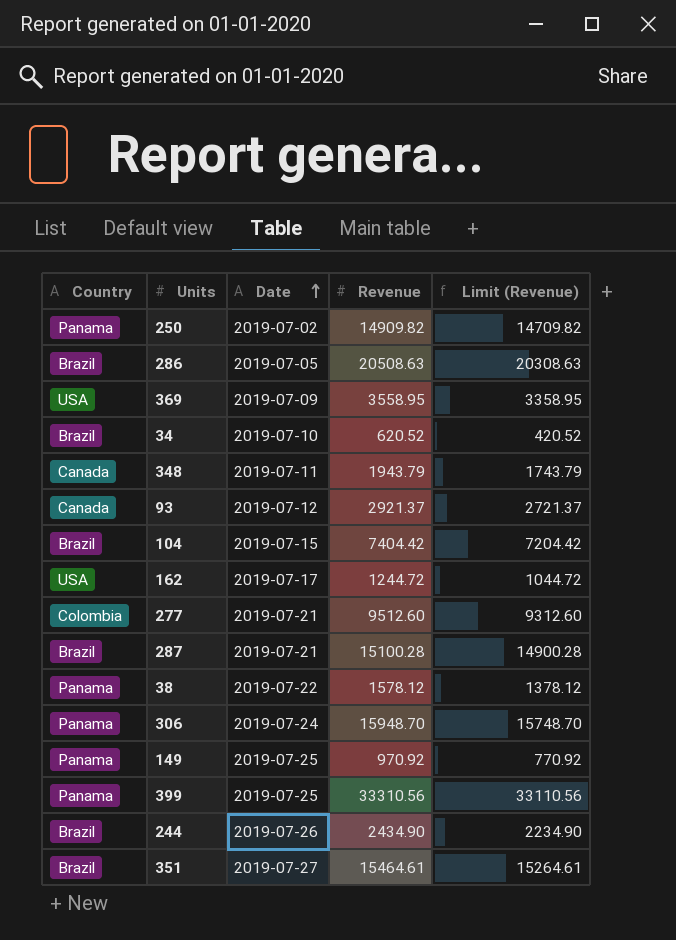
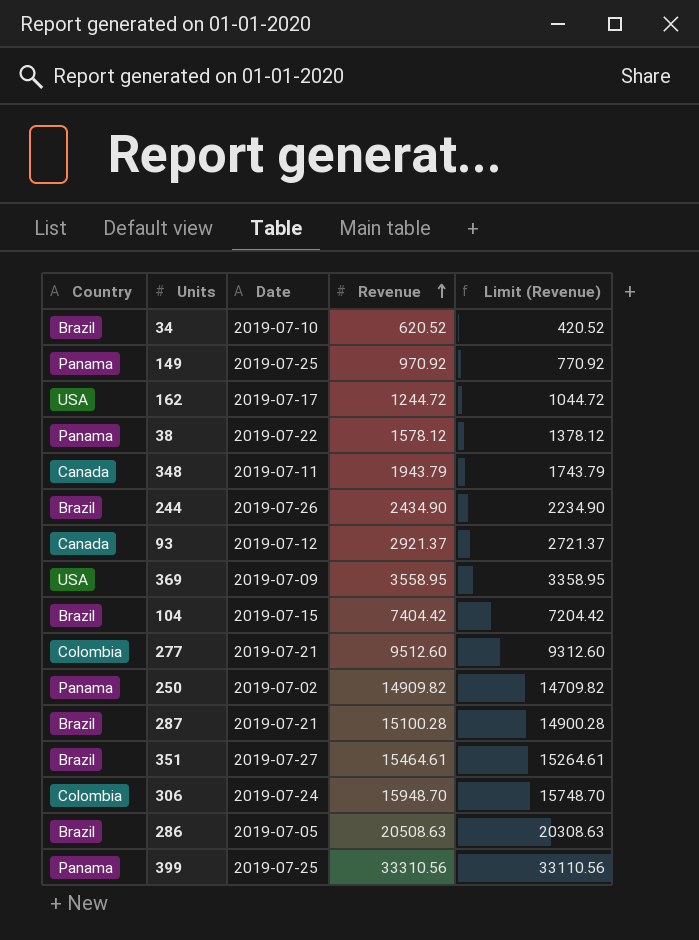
row order: Date ascending -> Revenue ascending
306 | Country: Panama -> Colombia

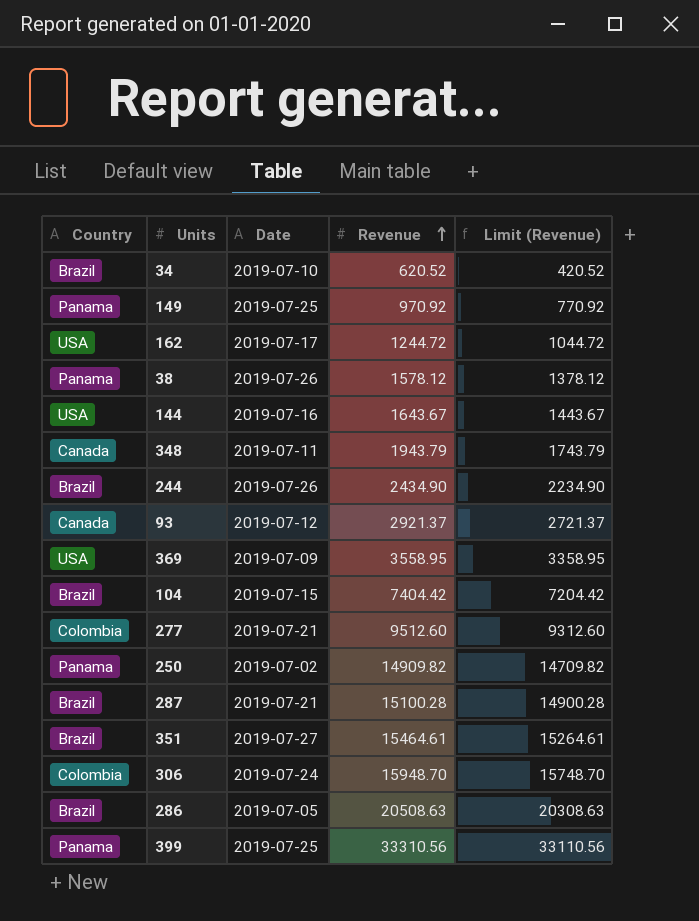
38 | Date: 2019-07-22 -> 2019-07-26
row 144: none -> USA | 2019-07-16 | 1643.67 | 1443.67

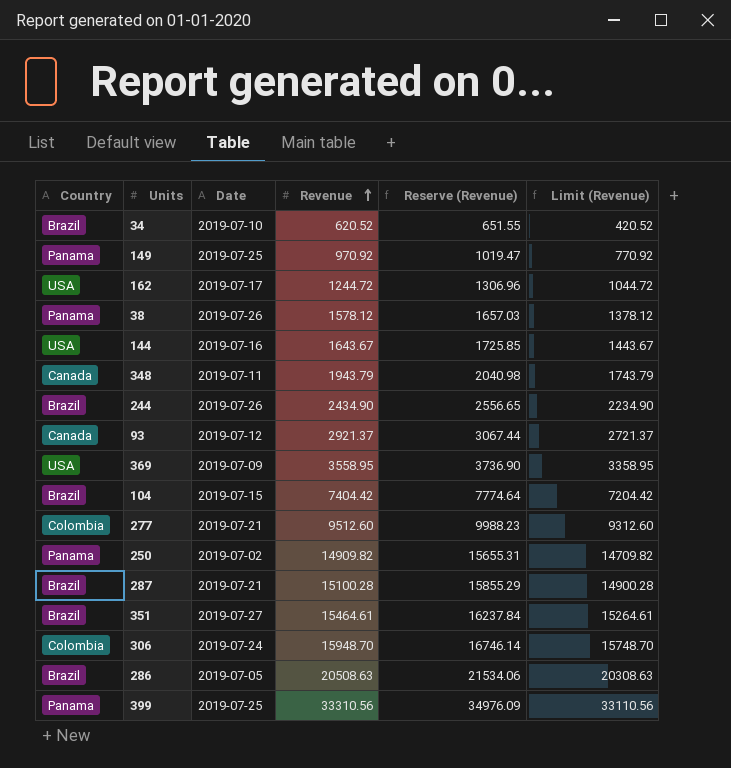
column Reserve (Revenue) | formula: none -> [Revenue] * 1.05

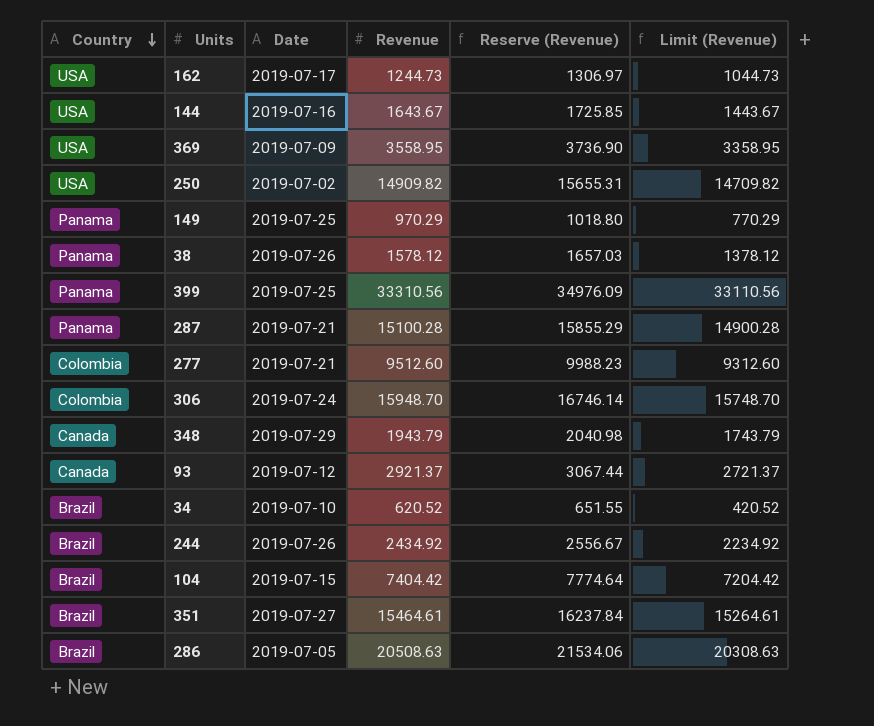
row order: Revenue ascending -> Country descending
162 | Revenue: 1244.72 -> 1244.73
162 | Reserve (Revenue): 1306.96 -> 1306.97
162 | Limit (Revenue): 1044.72 -> 1044.73
250 | Country: Panama -> USA
149 | Revenue: 970.92 -> 970.29
149 | Reserve (Revenue): 1019.47 -> 1018.80
149 | Limit (Revenue): 770.92 -> 770.29
287 | Country: Brazil -> Panama
348 | Date: 2019-07-11 -> 2019-07-29
244 | Revenue: 2434.90 -> 2434.92
244 | Reserve (Revenue): 2556.65 -> 2556.67
244 | Limit (Revenue): 2234.90 -> 2234.92

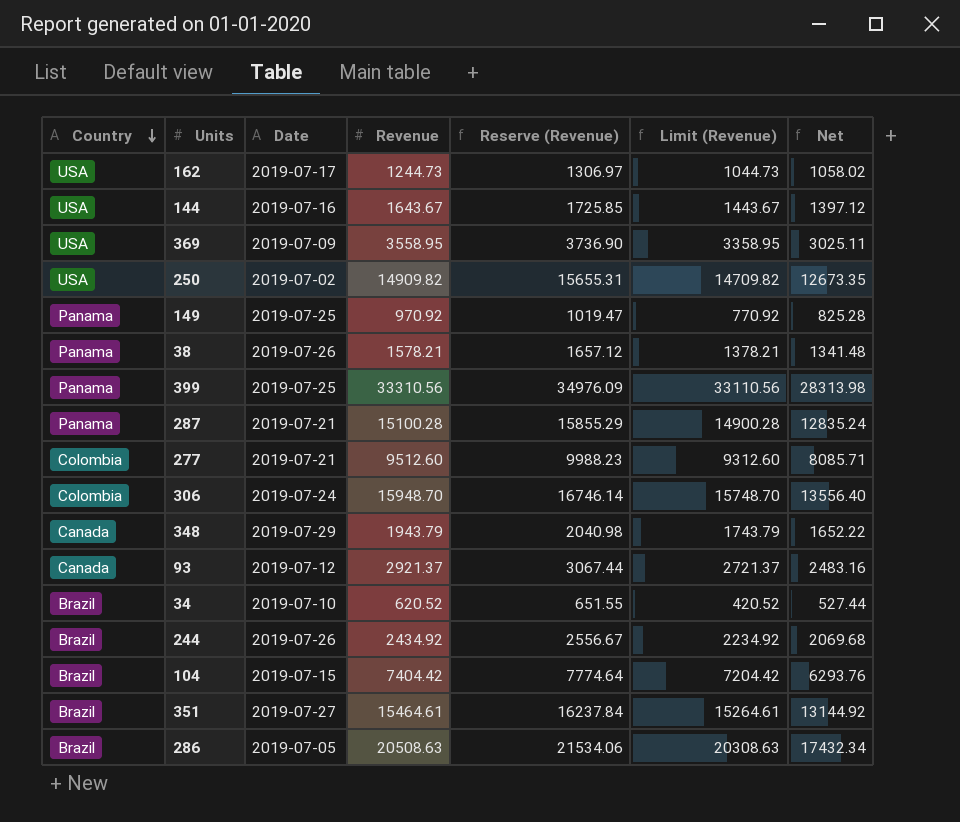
column Net | formula: none -> [Revenue] * 0.85
149 | Revenue: 970.29 -> 970.92
149 | Reserve (Revenue): 1018.80 -> 1019.47
149 | Limit (Revenue): 770.29 -> 770.92
38 | Revenue: 1578.12 -> 1578.21
38 | Reserve (Revenue): 1657.03 -> 1657.12
38 | Limit (Revenue): 1378.12 -> 1378.21

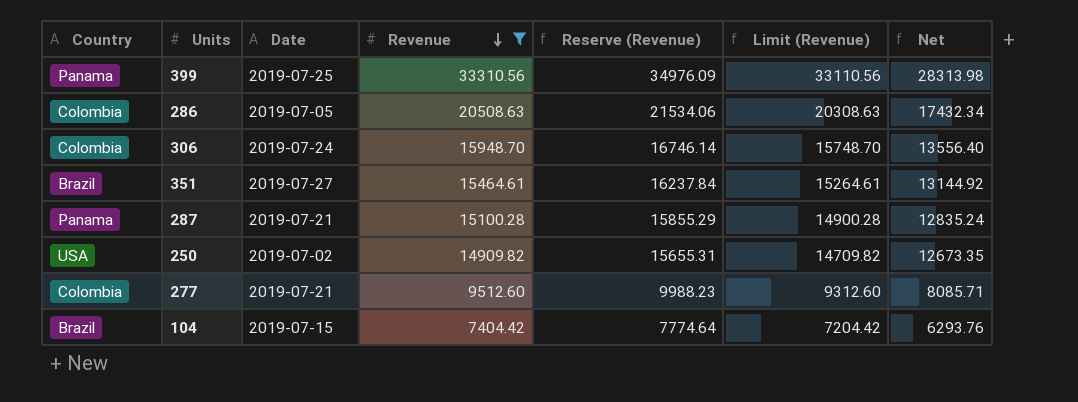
filter: none -> Revenue >= 7404.42
row order: Country descending -> Revenue descending
286 | Country: Brazil -> Colombia

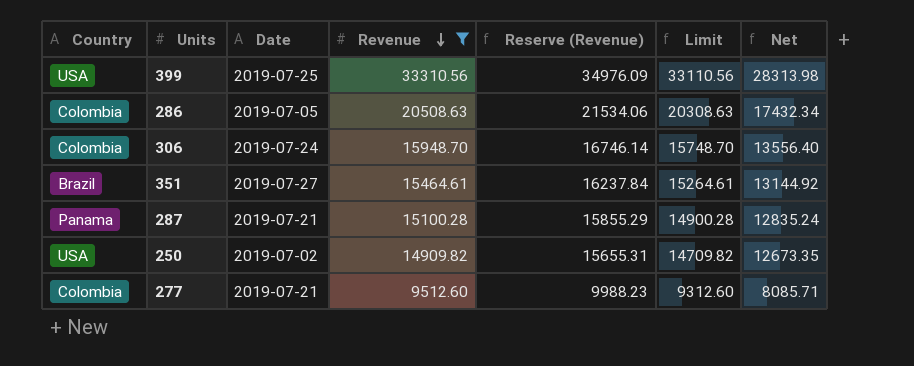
column name: Limit (Revenue) -> Limit
row 104: Brazil | 2019-07-15 | 7404.42 | 7774.64 | 7204.42 | 6293.76 -> none
399 | Country: Panama -> USA

